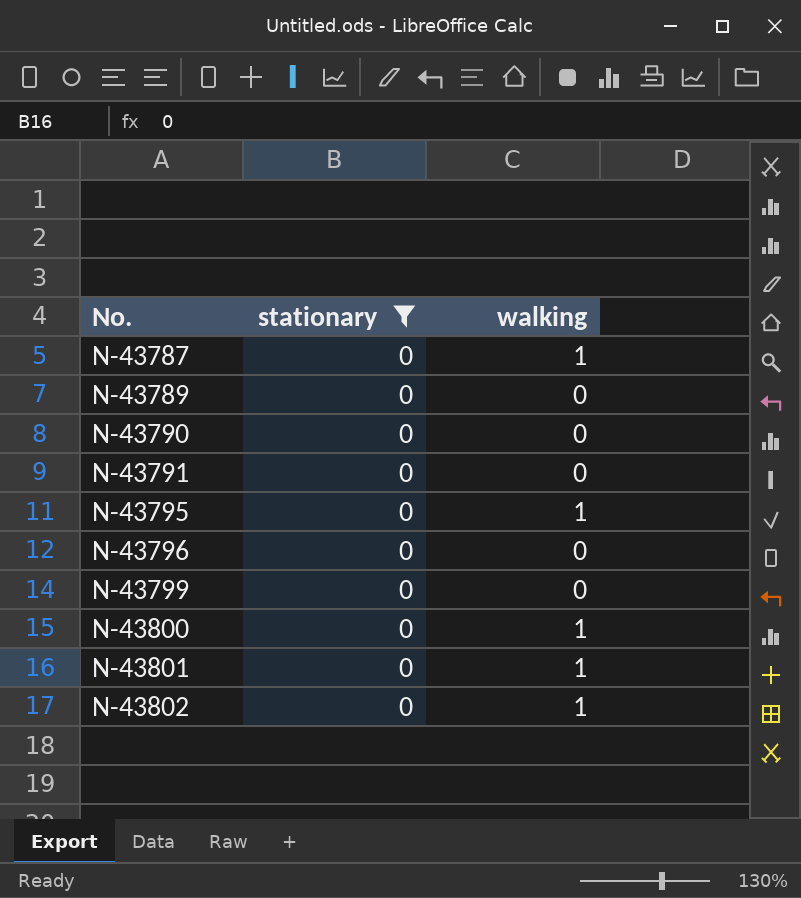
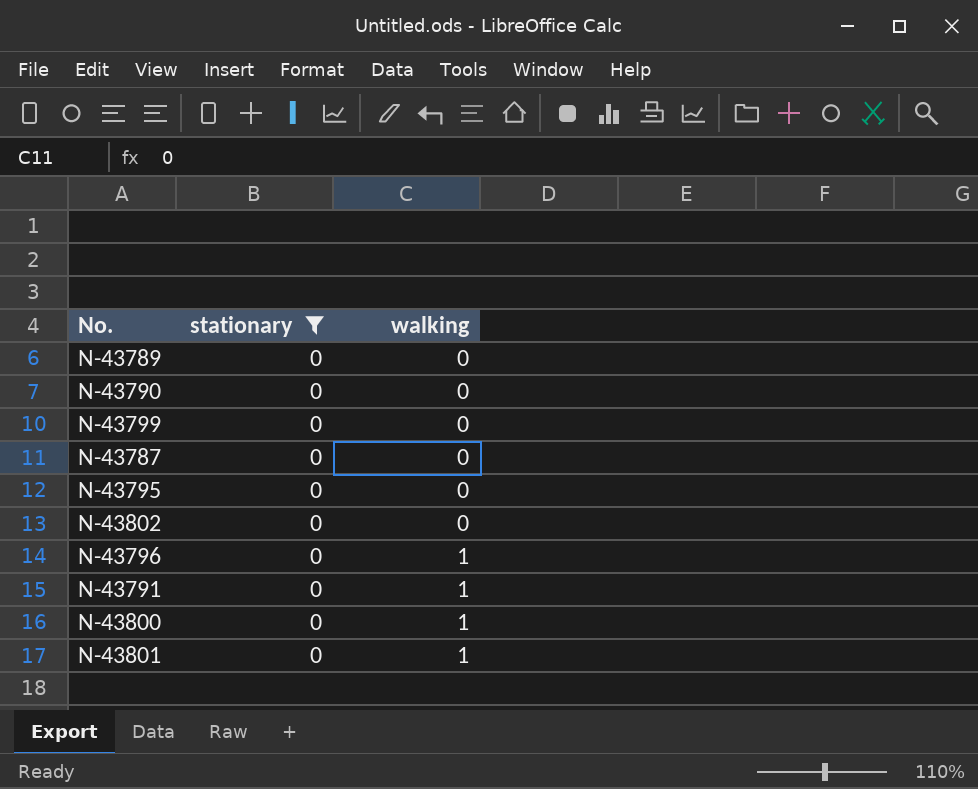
row order: No. ascending -> walking ascending
N-43787 | walking: 1 -> 0
N-43795 | walking: 1 -> 0
N-43802 | walking: 1 -> 0
N-43796 | walking: 0 -> 1
N-43791 | walking: 0 -> 1

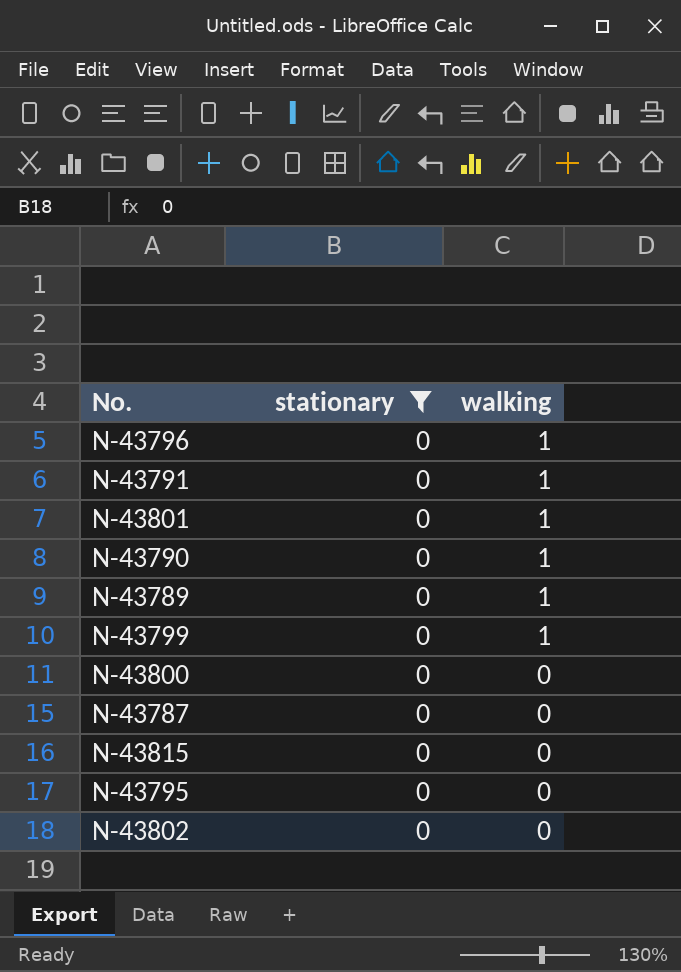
row order: walking ascending -> walking descending
N-43790 | walking: 0 -> 1
N-43789 | walking: 0 -> 1
N-43799 | walking: 0 -> 1
N-43800 | walking: 1 -> 0
row N-43815: none -> 0 | 0

